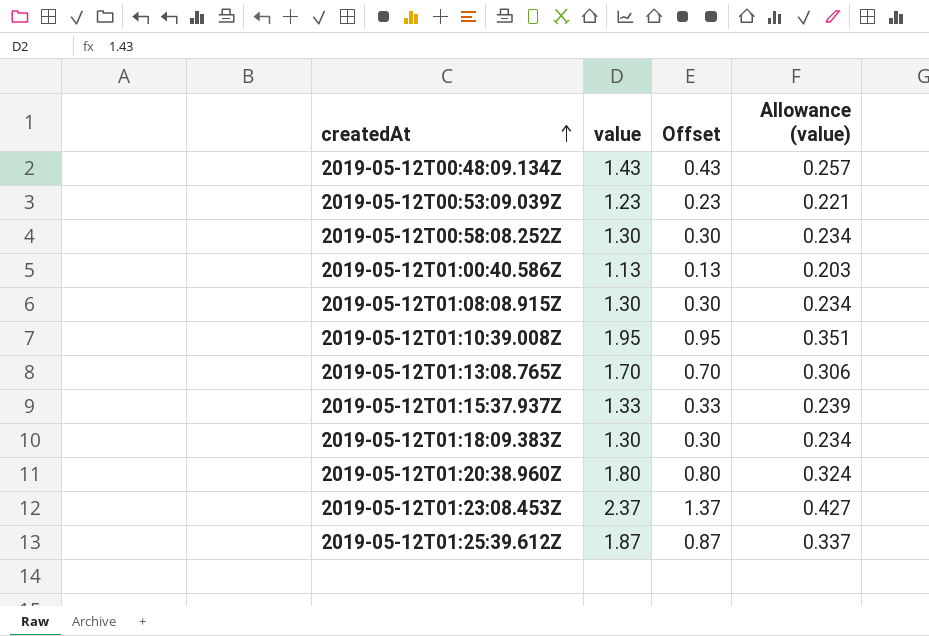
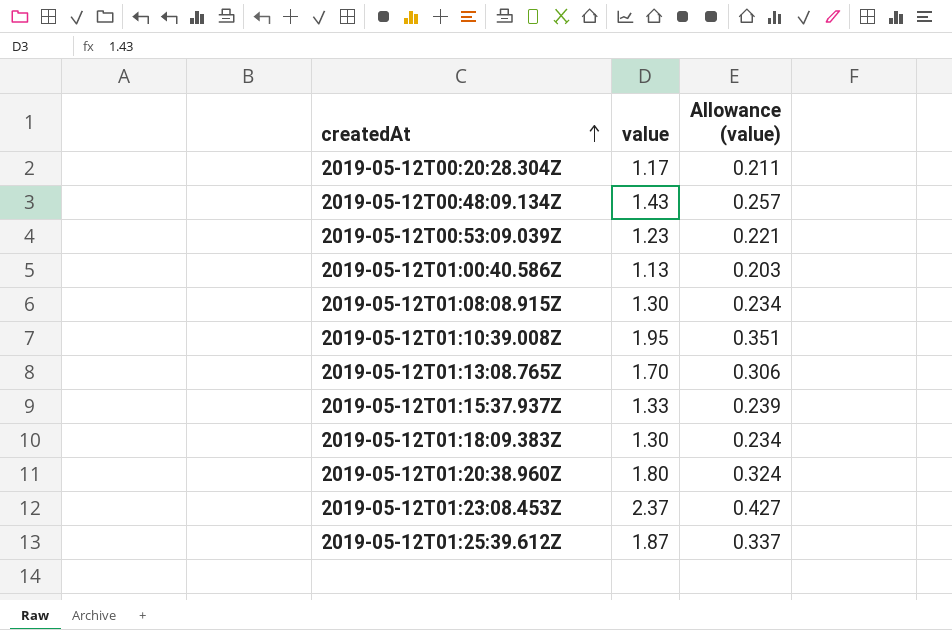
column Offset | formula: [value] - 1 -> none
row 2019-05-12T00:58:08.252Z: 1.30 | 0.30 | 0.234 -> none
row 2019-05-12T00:20:28.304Z: none -> 1.17 | 0.211

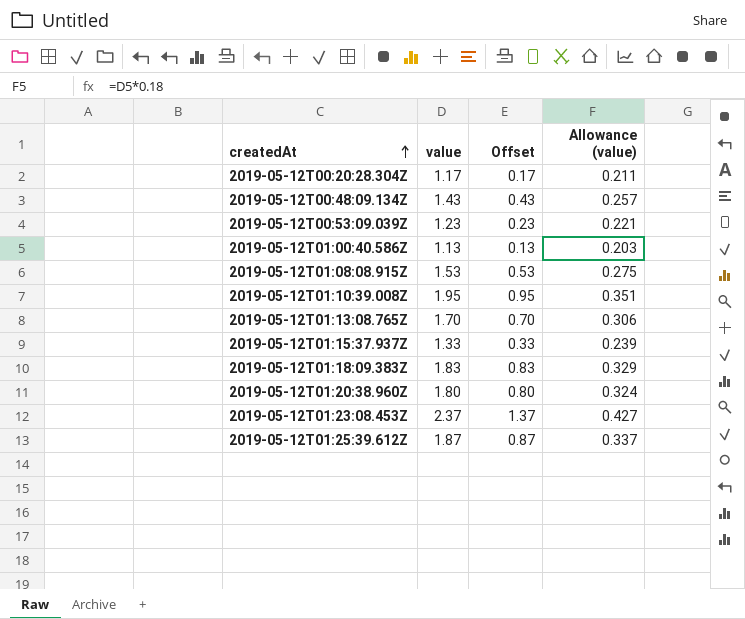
column Offset | formula: none -> [value] - 1
2019-05-12T01:08:08.915Z | value: 1.30 -> 1.53
2019-05-12T01:08:08.915Z | Allowance (value): 0.234 -> 0.275
2019-05-12T01:18:09.383Z | value: 1.30 -> 1.83
2019-05-12T01:18:09.383Z | Allowance (value): 0.234 -> 0.329

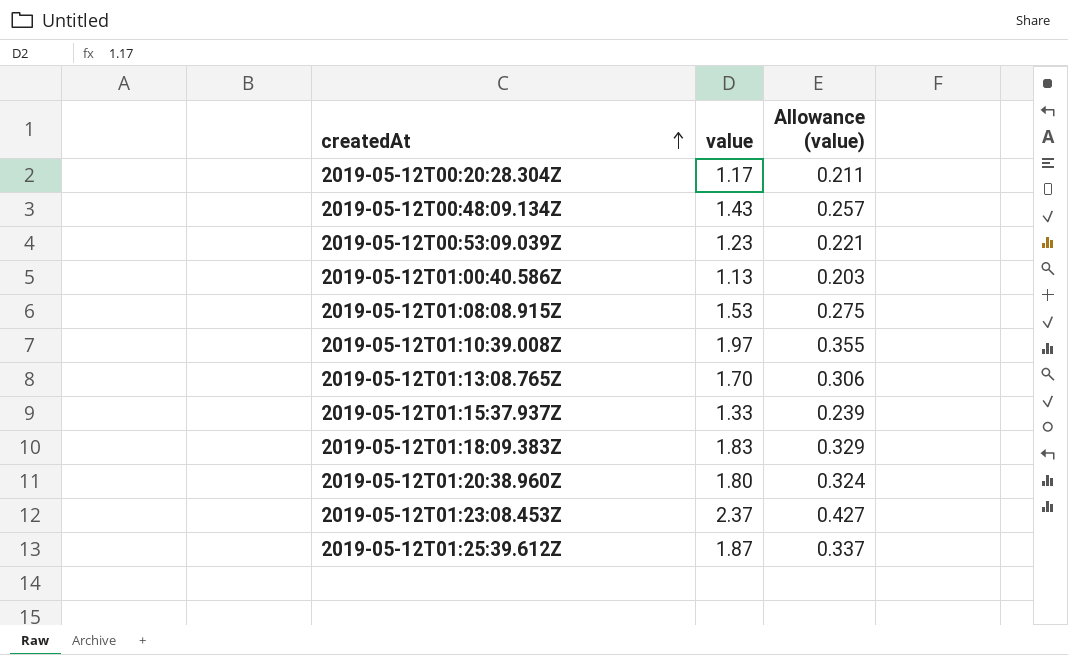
column Offset | formula: [value] - 1 -> none
2019-05-12T01:10:39.008Z | value: 1.95 -> 1.97
2019-05-12T01:10:39.008Z | Allowance (value): 0.351 -> 0.355

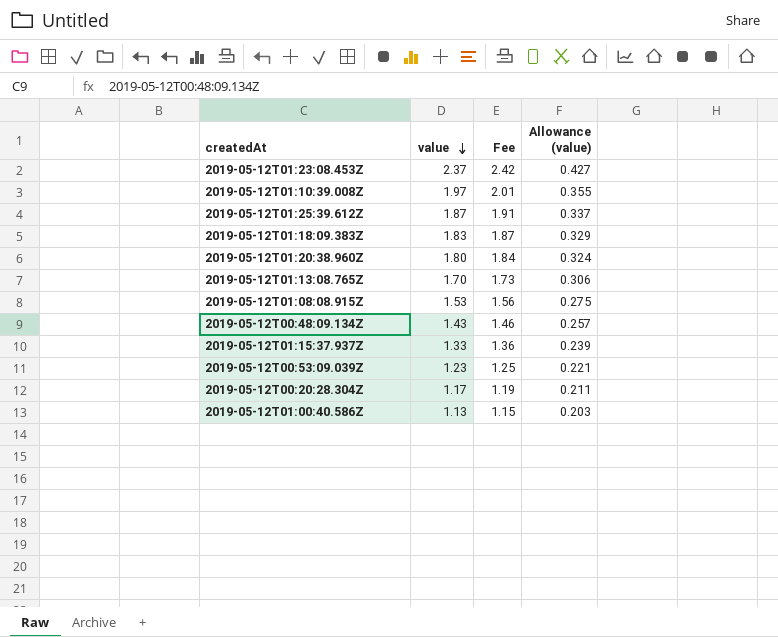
row order: createdAt ascending -> value descending
column Fee | formula: none -> [value] * 1.02

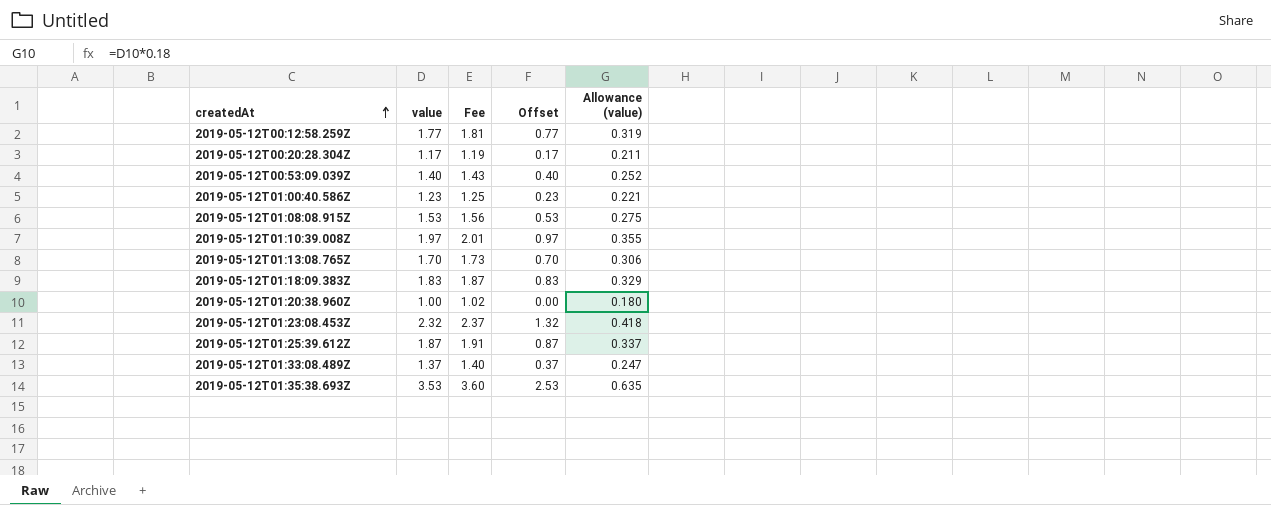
row order: value descending -> createdAt ascending
column Offset | formula: none -> [value] - 1
row 2019-05-12T00:48:09.134Z: 1.43 | 1.46 | 0.257 -> none
row 2019-05-12T01:15:37.937Z: 1.33 | 1.36 | 0.239 -> none
row 2019-05-12T00:12:58.259Z: none -> 1.77 | 1.81 | 0.77 | 0.319
2019-05-12T00:53:09.039Z | value: 1.23 -> 1.40
2019-05-12T00:53:09.039Z | Fee: 1.25 -> 1.43
2019-05-12T00:53:09.039Z | Allowance (value): 0.221 -> 0.252
2019-05-12T01:00:40.586Z | value: 1.13 -> 1.23
2019-05-12T01:00:40.586Z | Fee: 1.15 -> 1.25
2019-05-12T01:00:40.586Z | Allowance (value): 0.203 -> 0.221
2019-05-12T01:20:38.960Z | value: 1.80 -> 1.00
2019-05-12T01:20:38.960Z | Fee: 1.84 -> 1.02
2019-05-12T01:20:38.960Z | Allowance (value): 0.324 -> 0.180
2019-05-12T01:23:08.453Z | value: 2.37 -> 2.32
2019-05-12T01:23:08.453Z | Fee: 2.42 -> 2.37
2019-05-12T01:23:08.453Z | Allowance (value): 0.427 -> 0.418
row 2019-05-12T01:33:08.489Z: none -> 1.37 | 1.40 | 0.37 | 0.247
row 2019-05-12T01:35:38.693Z: none -> 3.53 | 3.60 | 2.53 | 0.635

